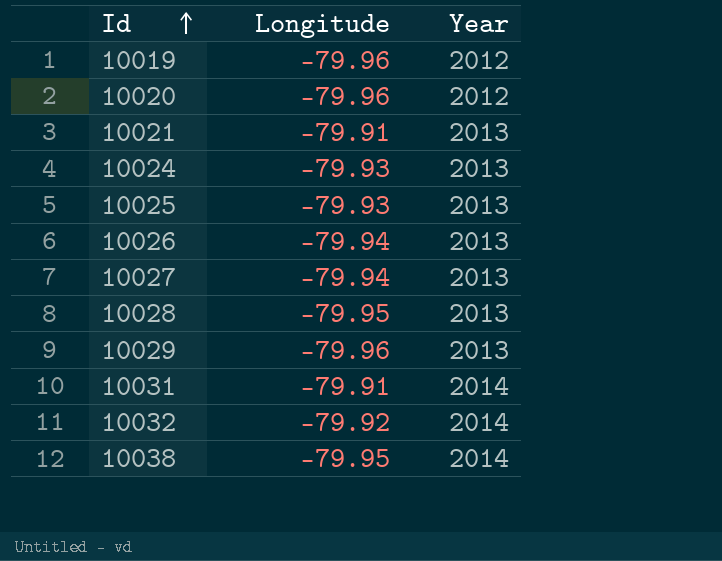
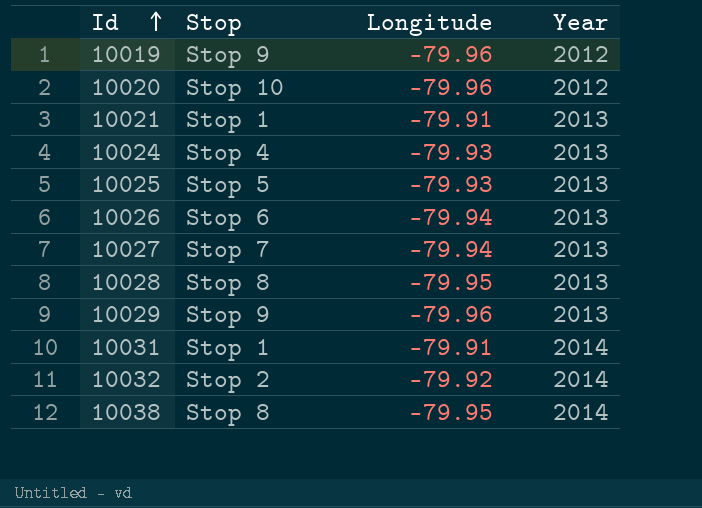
column Stop | position: none -> 2

